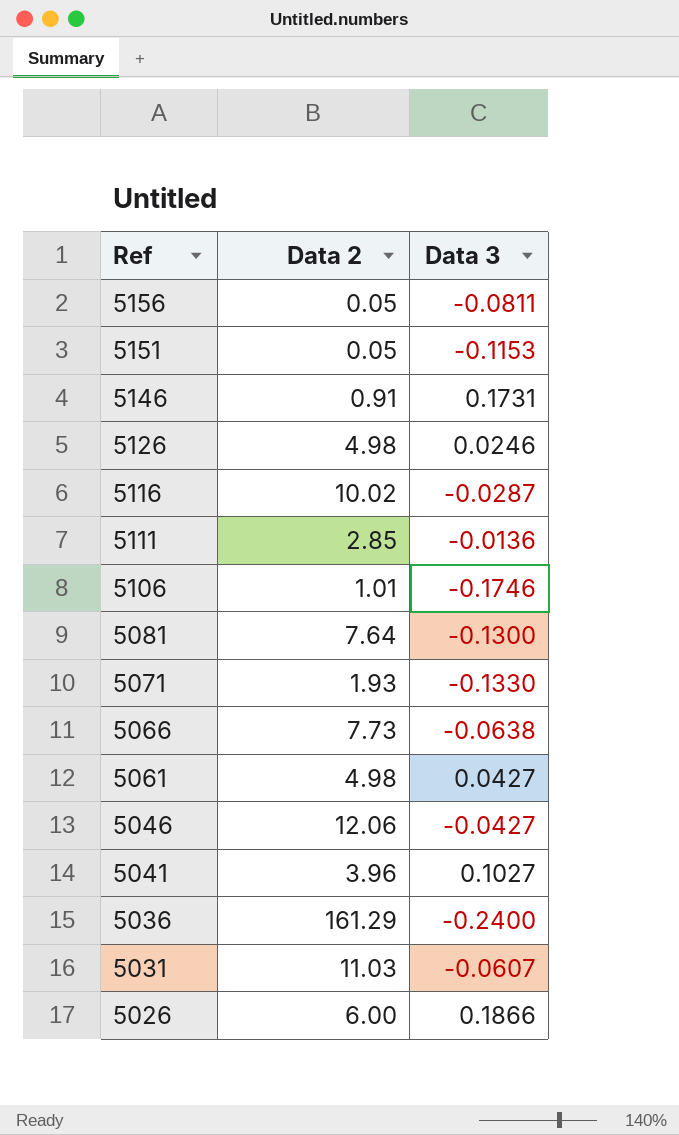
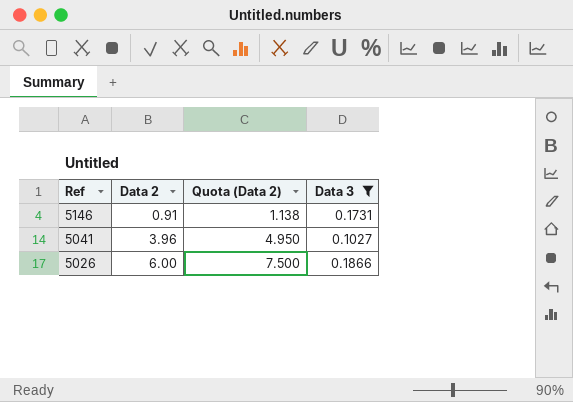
filter: none -> Data 3 >= 0.1027
column Quota (Data 2) | formula: none -> [Data 2] * 1.25

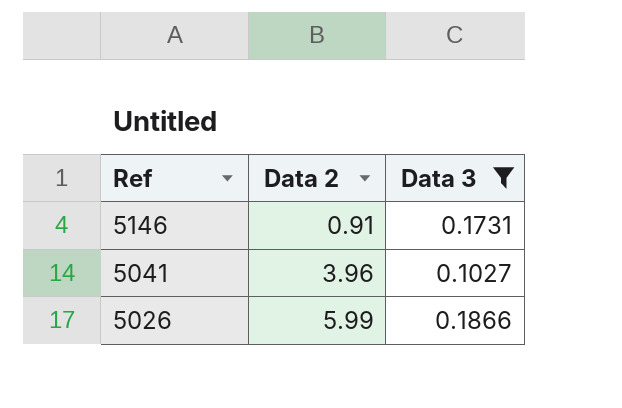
column Quota (Data 2) | formula: [Data 2] * 1.25 -> none
5026 | Data 2: 6.00 -> 5.99

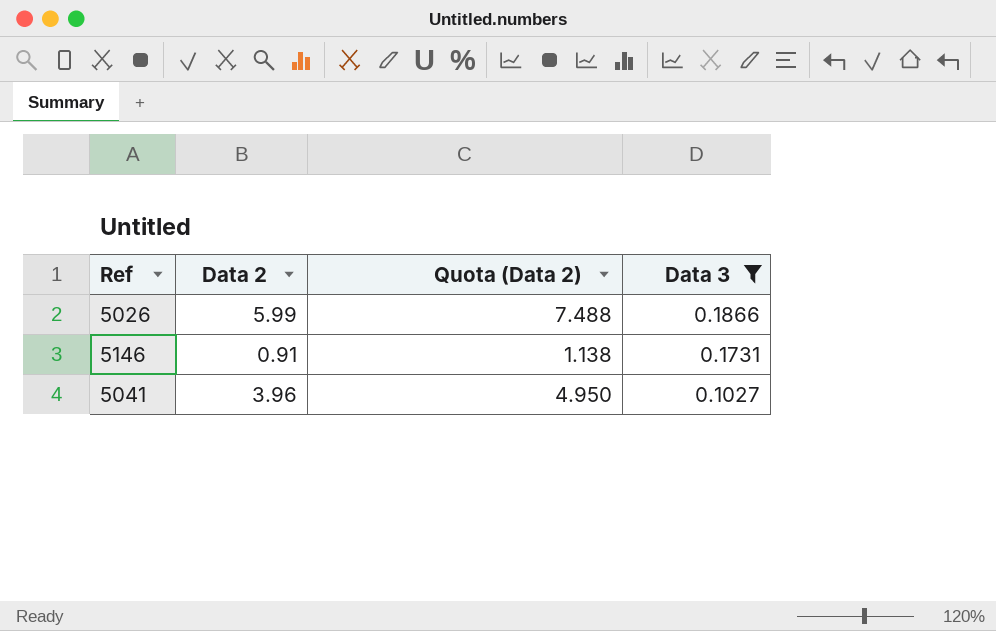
row order: Ref descending -> Data 3 descending
column Quota (Data 2) | formula: none -> [Data 2] * 1.25

